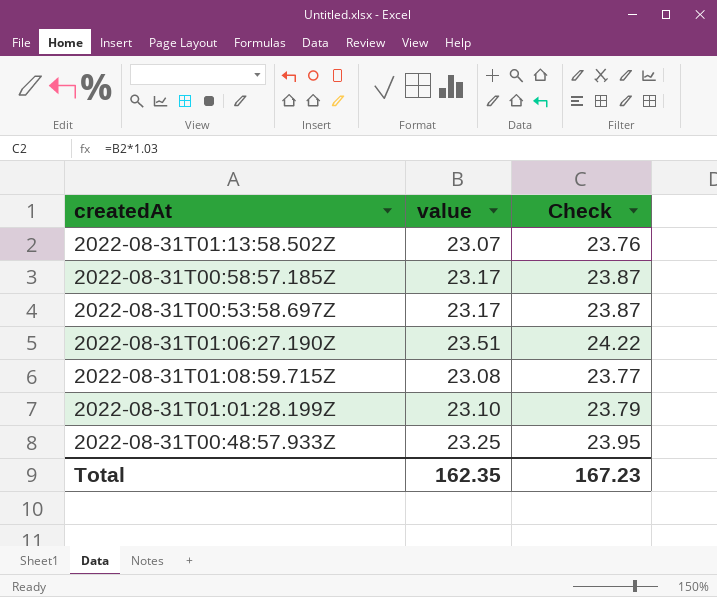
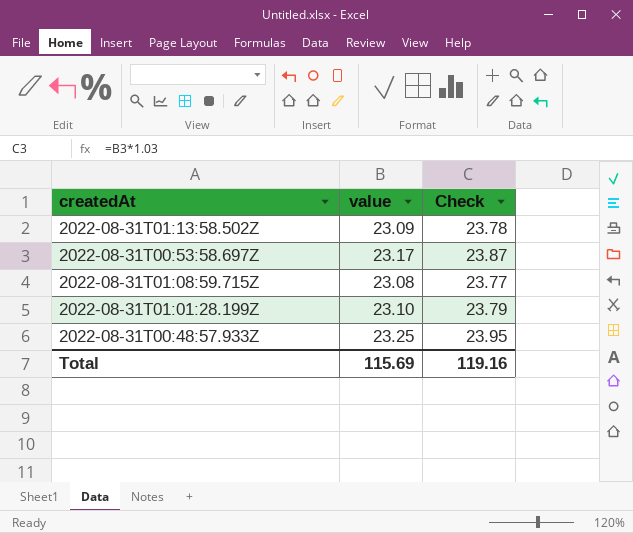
row 2022-08-31T00:58:57.185Z: 23.17 | 23.87 -> none
row 2022-08-31T01:06:27.190Z: 23.51 | 24.22 -> none
2022-08-31T01:13:58.502Z | value: 23.07 -> 23.09
2022-08-31T01:13:58.502Z | Check: 23.76 -> 23.78
Total | value: 162.35 -> 115.69
Total | Check: 167.23 -> 119.16

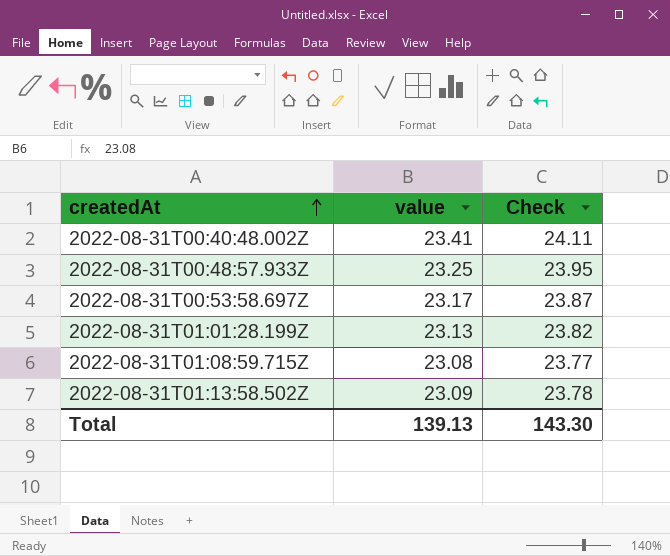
row order: none -> createdAt ascending
row 2022-08-31T00:40:48.002Z: none -> 23.41 | 24.11
2022-08-31T01:01:28.199Z | value: 23.10 -> 23.13
2022-08-31T01:01:28.199Z | Check: 23.79 -> 23.82
Total | value: 115.69 -> 139.13
Total | Check: 119.16 -> 143.30

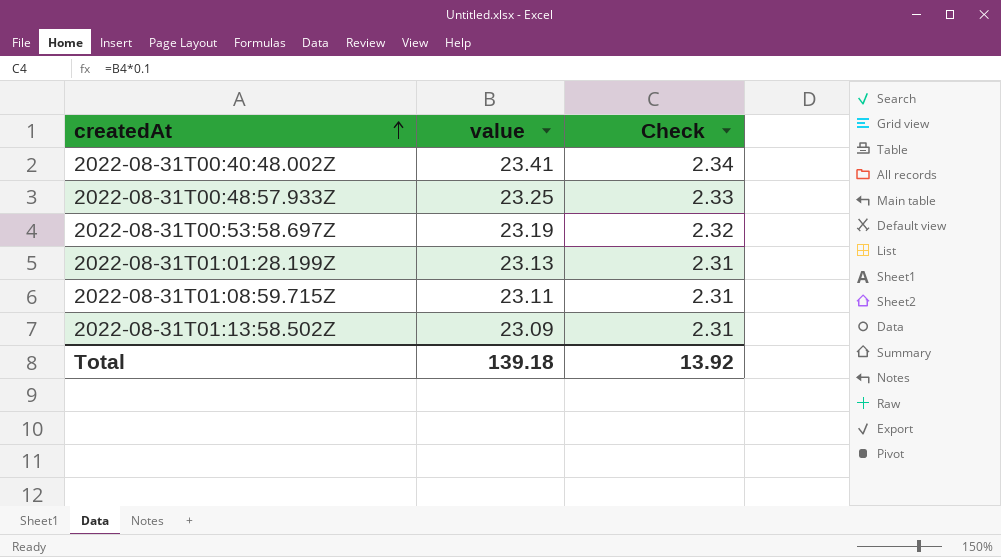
column Check | formula: [value] * 1.03 -> [value] * 0.1
2022-08-31T00:53:58.697Z | value: 23.17 -> 23.19
2022-08-31T01:08:59.715Z | value: 23.08 -> 23.11
Total | value: 139.13 -> 139.18
Total | Check: 143.30 -> 13.92

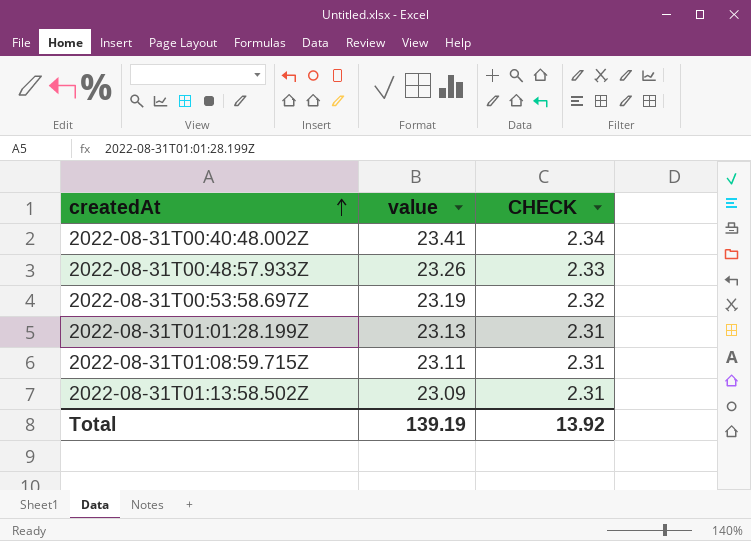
column name: Check -> CHECK
2022-08-31T00:48:57.933Z | value: 23.25 -> 23.26
Total | value: 139.18 -> 139.19

